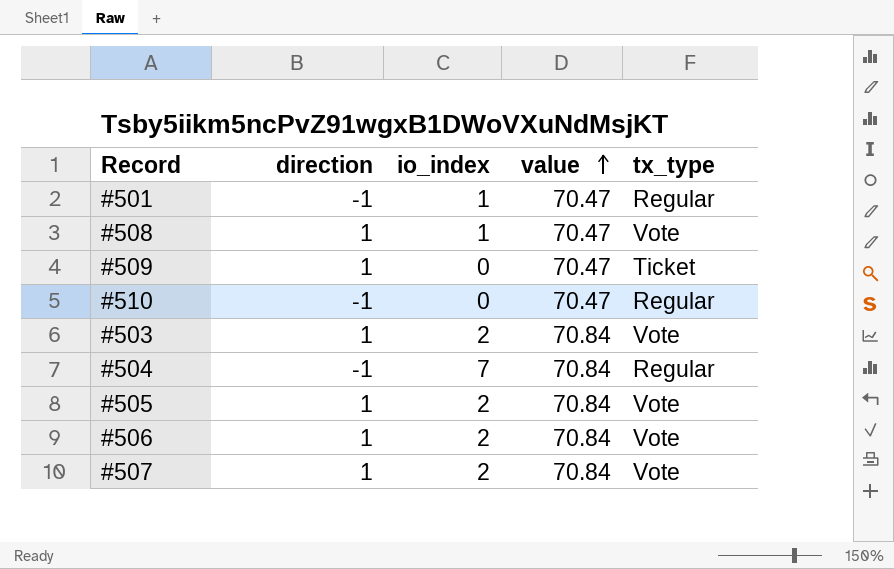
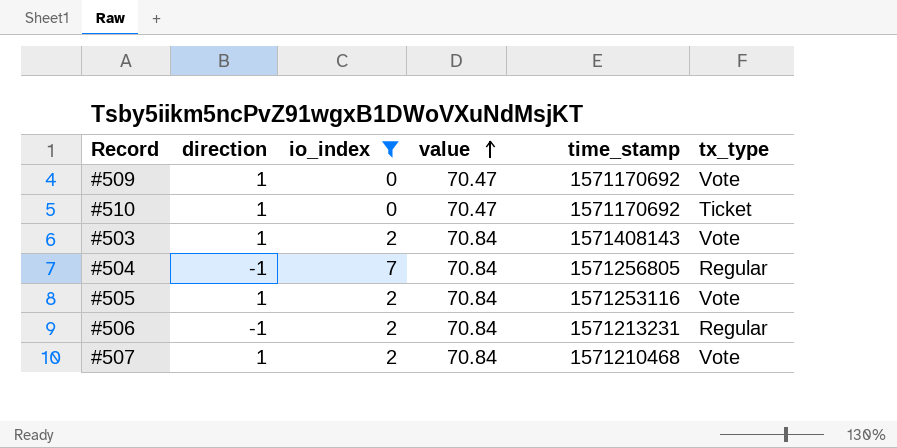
filter: none -> io_index != 1
column time_stamp | position: none -> 5
#509 | tx_type: Ticket -> Vote
#510 | direction: -1 -> 1
#510 | tx_type: Regular -> Ticket
#506 | direction: 1 -> -1
#506 | tx_type: Vote -> Regular

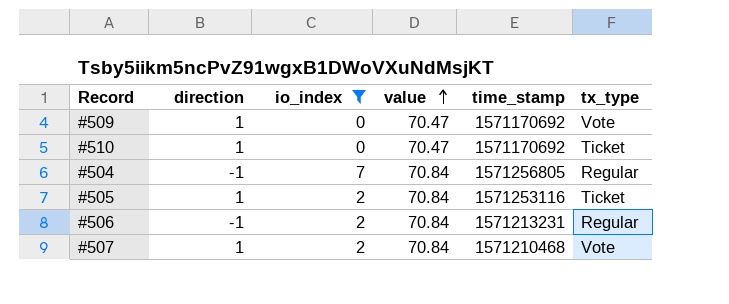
row #503: 1 | 2 | 70.84 | 1571408143 | Vote -> none
#505 | tx_type: Vote -> Ticket

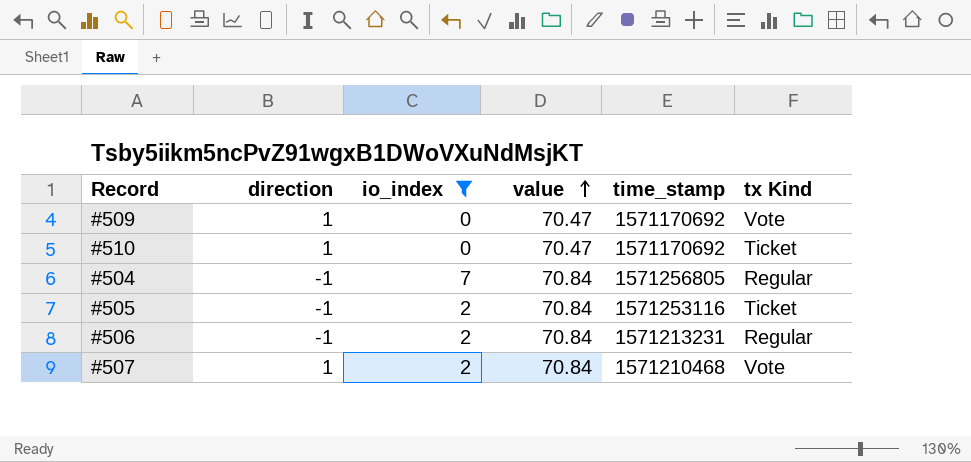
column name: tx_type -> tx Kind
#505 | direction: 1 -> -1

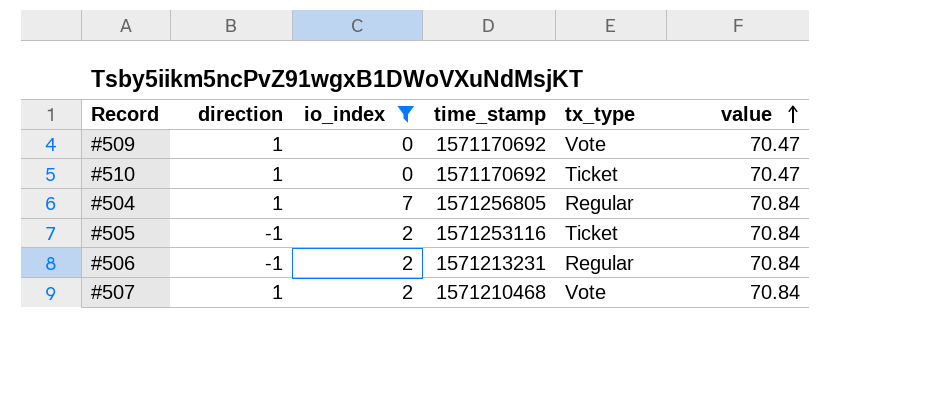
column name: tx Kind -> tx_type
column value | position: 4 -> 6
#504 | direction: -1 -> 1

